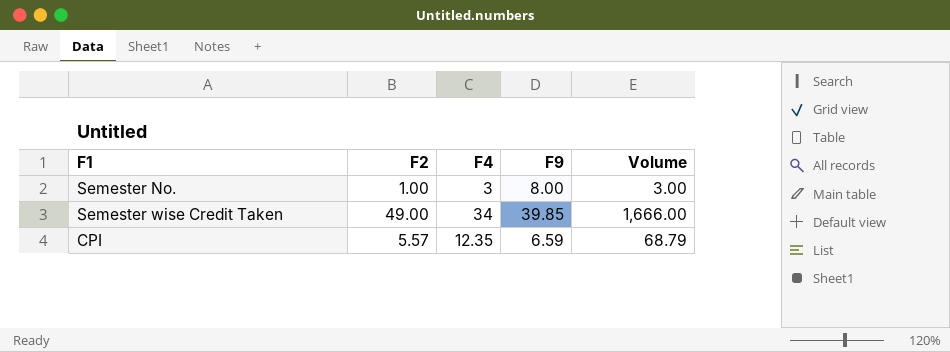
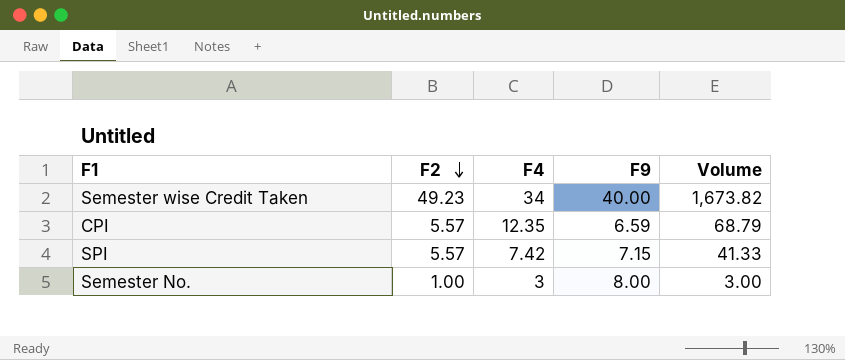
row order: none -> F2 descending
Semester wise Credit Taken | F2: 49.00 -> 49.23
Semester wise Credit Taken | F9: 39.85 -> 40.00
Semester wise Credit Taken | Volume: 1,666.00 -> 1,673.82
row SPI: none -> 5.57 | 7.42 | 7.15 | 41.33

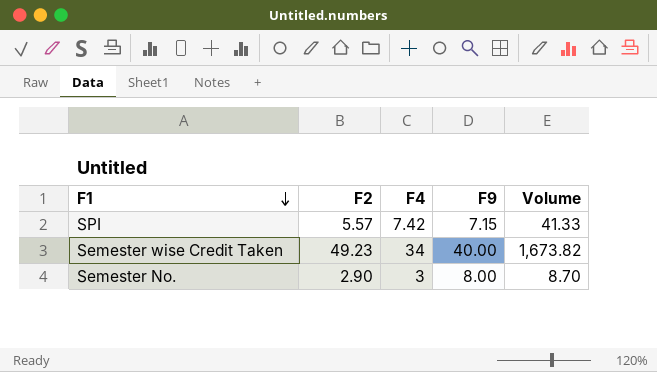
row order: F2 descending -> F1 descending
row CPI: 5.57 | 12.35 | 6.59 | 68.79 -> none
Semester No. | F2: 1.00 -> 2.90
Semester No. | Volume: 3.00 -> 8.70

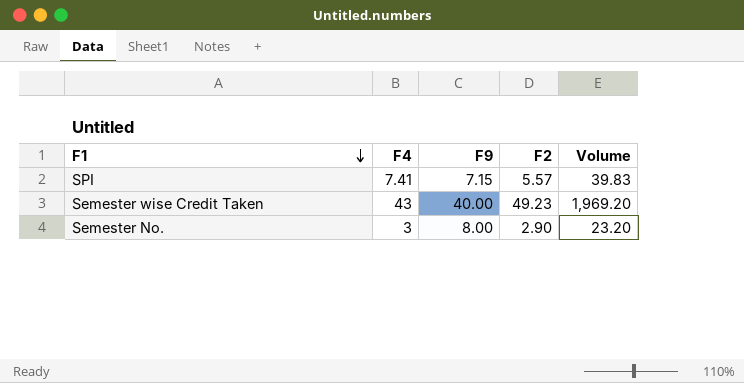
column F2 | position: 2 -> 4
column Volume | formula: [F2] * [F4] -> [F9] * [F2]
SPI | F4: 7.42 -> 7.41
Semester wise Credit Taken | F4: 34 -> 43

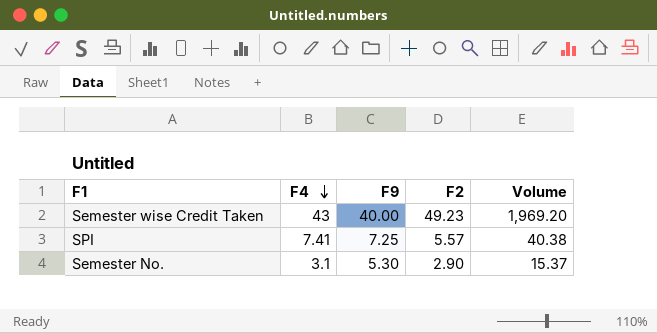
row order: F1 descending -> F4 descending
SPI | F9: 7.15 -> 7.25
SPI | Volume: 39.83 -> 40.38
Semester No. | F4: 3 -> 3.1
Semester No. | F9: 8.00 -> 5.30
Semester No. | Volume: 23.20 -> 15.37

